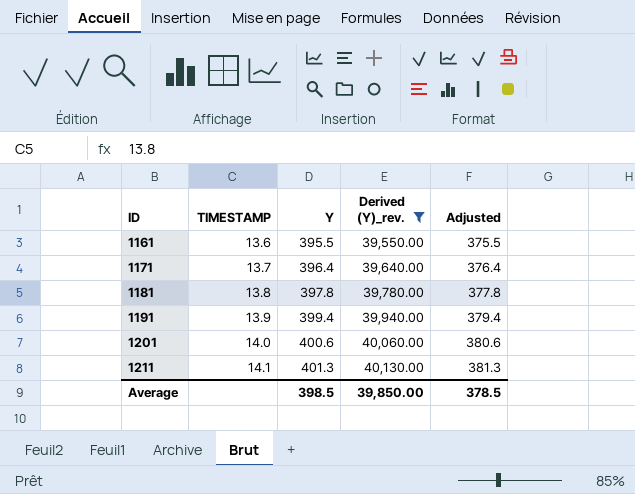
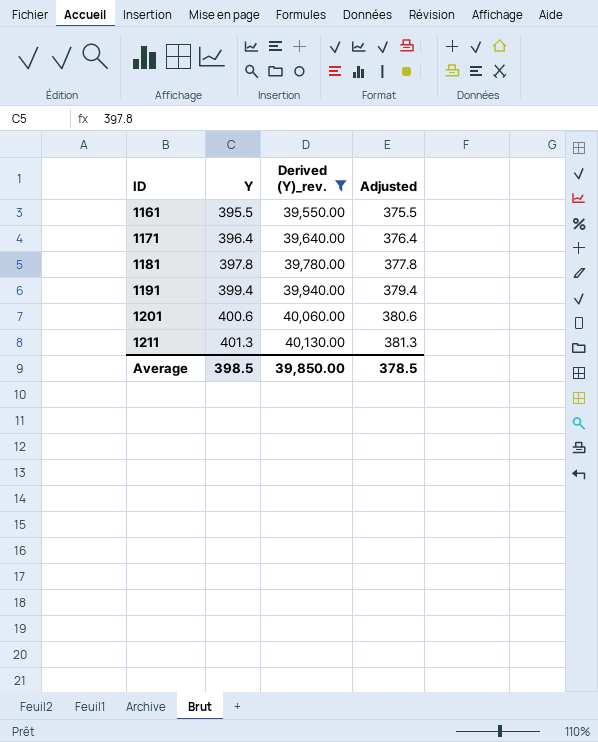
column TIMESTAMP | position: 2 -> none

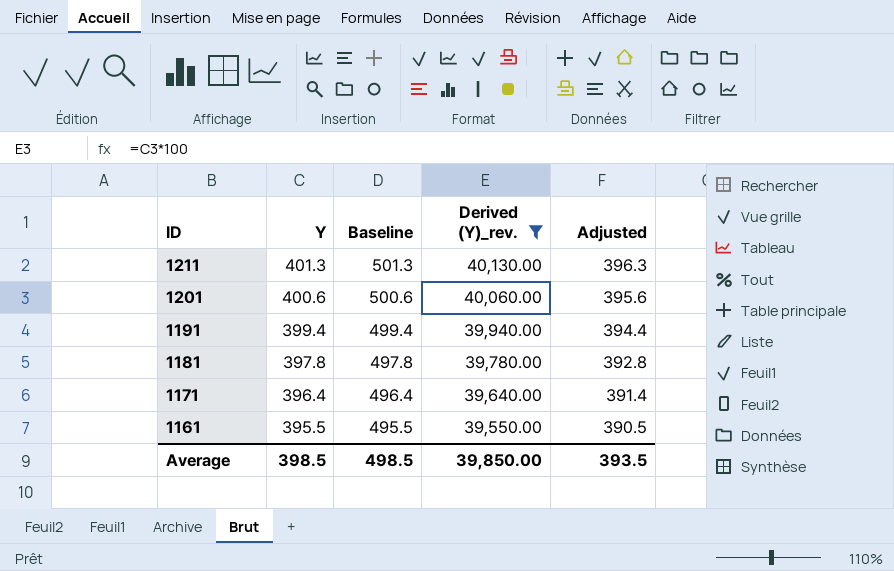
row order: ID ascending -> ID descending
column Baseline | formula: none -> [Y] + 100
column Adjusted | formula: [Y] - 20 -> [Y] - 5
Average | Adjusted: 378.5 -> 393.5

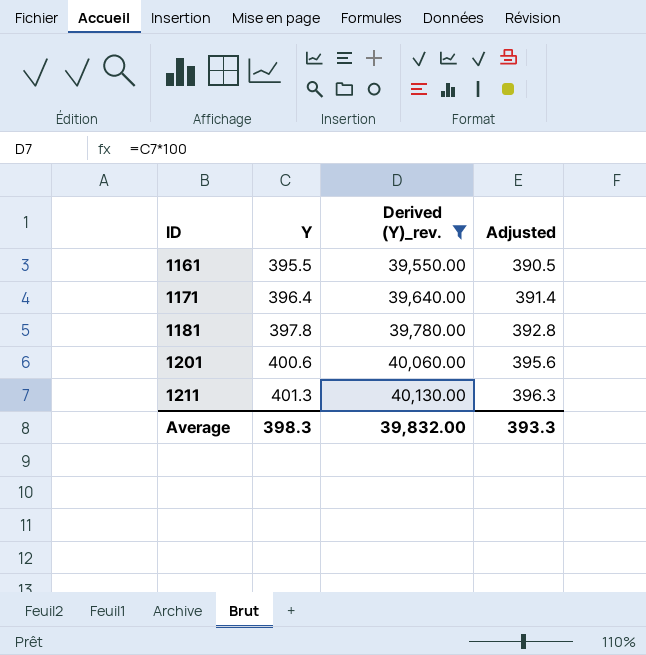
row order: ID descending -> ID ascending
column Baseline | formula: [Y] + 100 -> none
row 1191: 399.4 | 499.4 | 39,940.00 | 394.4 -> none
Average | Y: 398.5 -> 398.3
Average | Derived (Y)_rev.: 39,850.00 -> 39,832.00
Average | Adjusted: 393.5 -> 393.3

